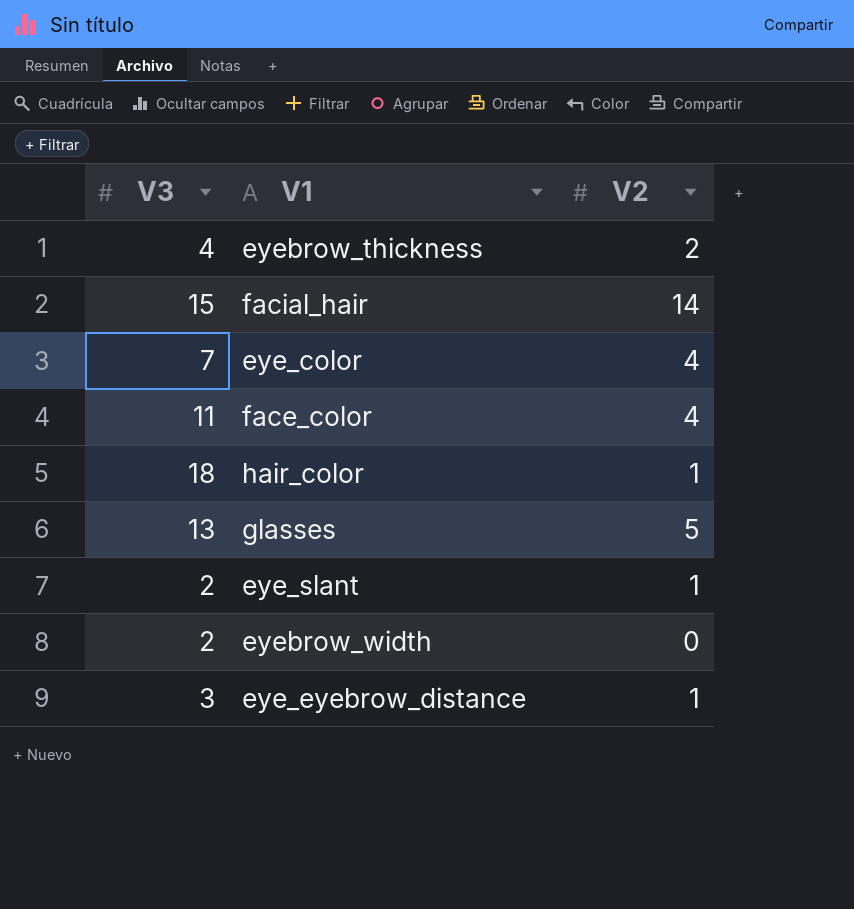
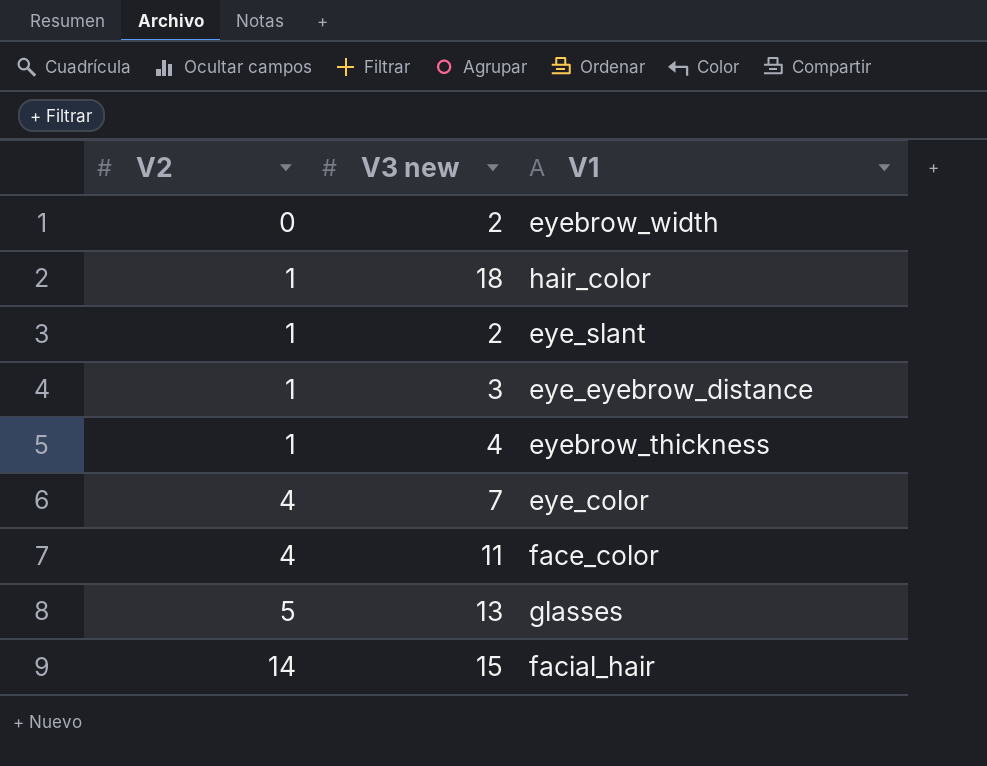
row order: none -> V2 ascending
column V2 | position: 3 -> 1
column name: V3 -> V3 new
eyebrow_thickness | V2: 2 -> 1

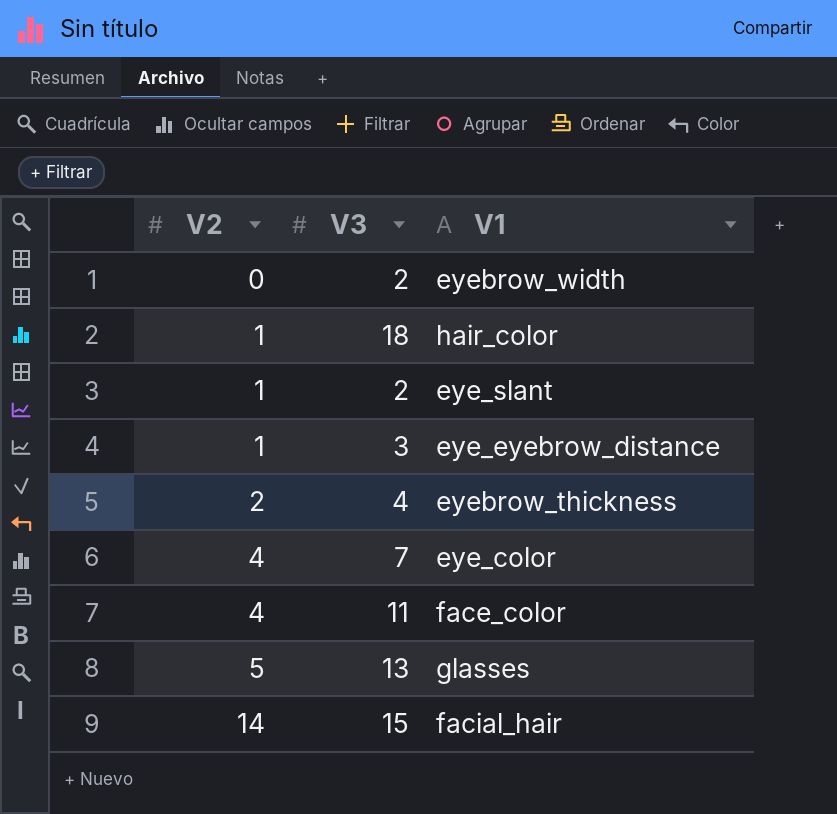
column name: V3 new -> V3
eyebrow_thickness | V2: 1 -> 2

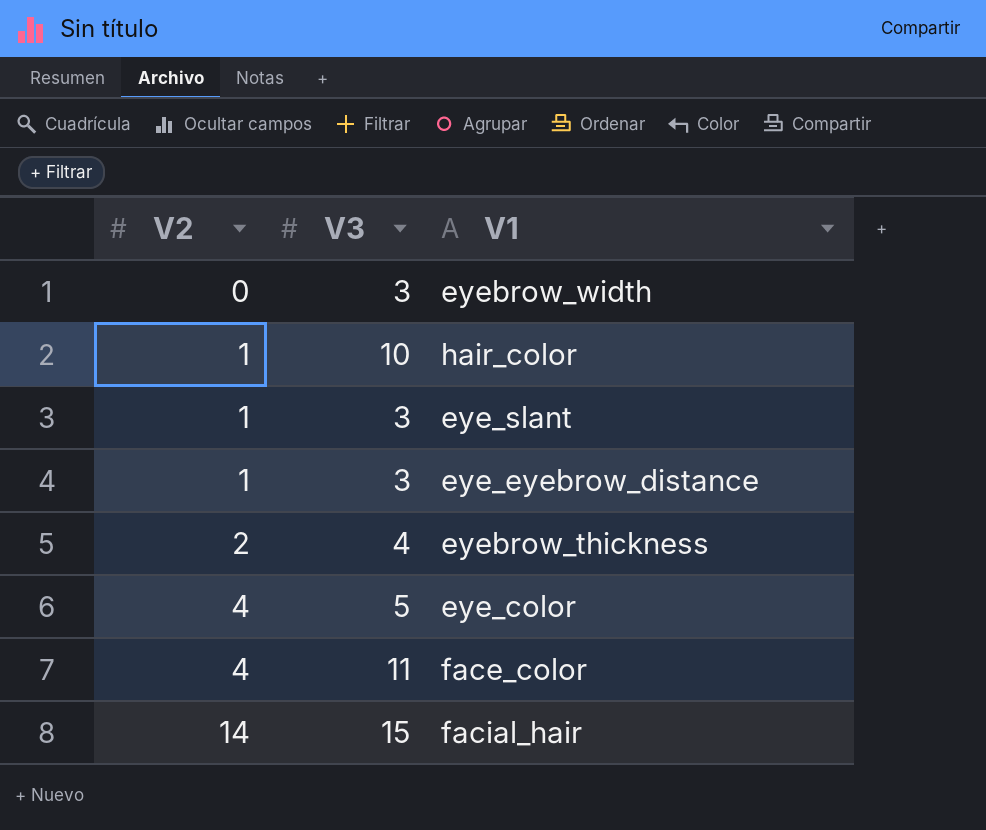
row glasses: 5 | 13 -> none
eyebrow_width | V3: 2 -> 3
hair_color | V3: 18 -> 10
eye_slant | V3: 2 -> 3
eye_color | V3: 7 -> 5

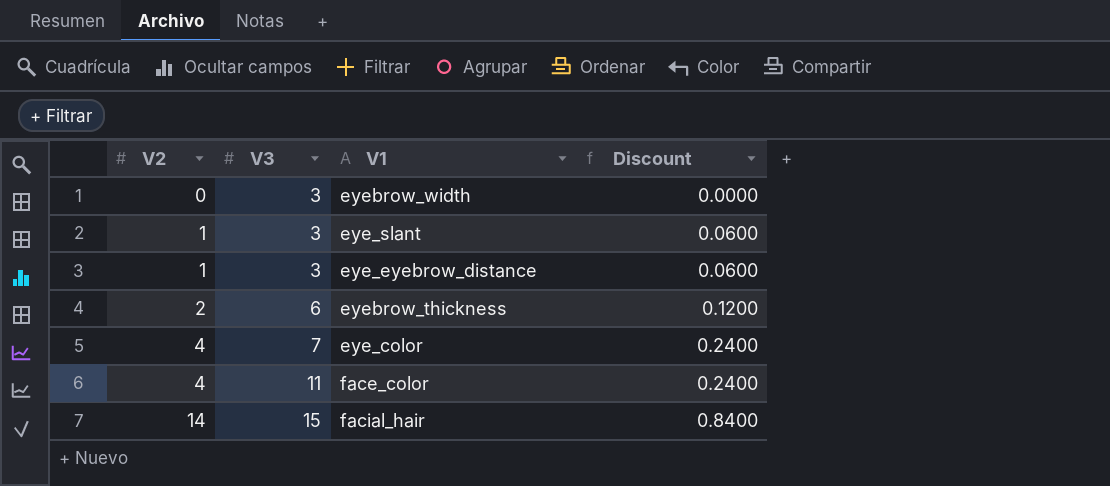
column Discount | formula: none -> [V2] * 0.06
row hair_color: 1 | 10 -> none
eyebrow_thickness | V3: 4 -> 6
eye_color | V3: 5 -> 7

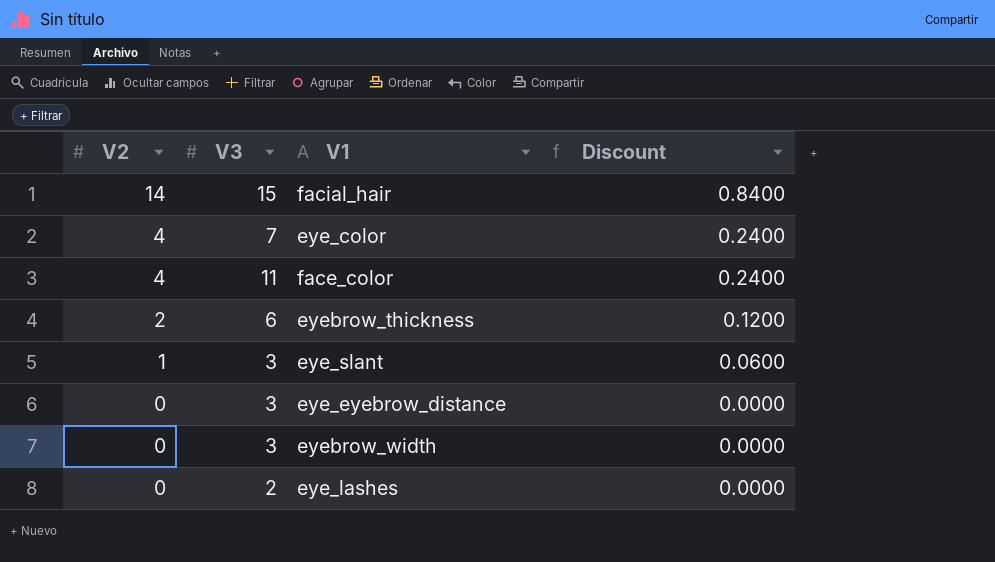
row order: V2 ascending -> V2 descending
eye_eyebrow_distance | V2: 1 -> 0
eye_eyebrow_distance | Discount: 0.0600 -> 0.0000
row eye_lashes: none -> 0 | 2 | 0.0000

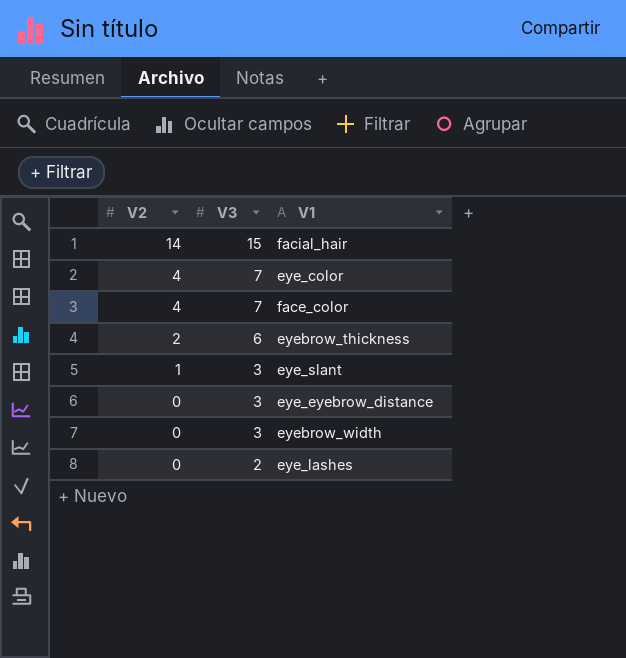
column Discount | formula: [V2] * 0.06 -> none
face_color | V3: 11 -> 7

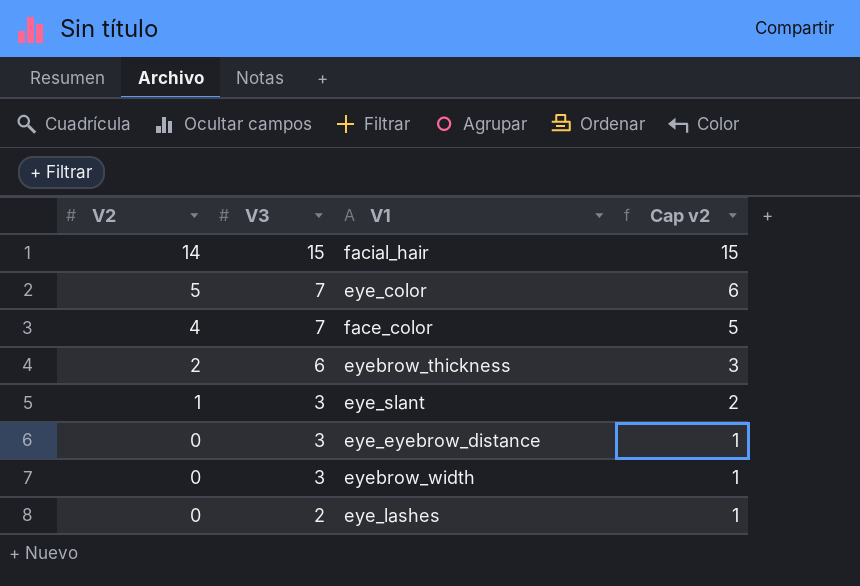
column Cap v2 | formula: none -> [V2] + 1
eye_color | V2: 4 -> 5

